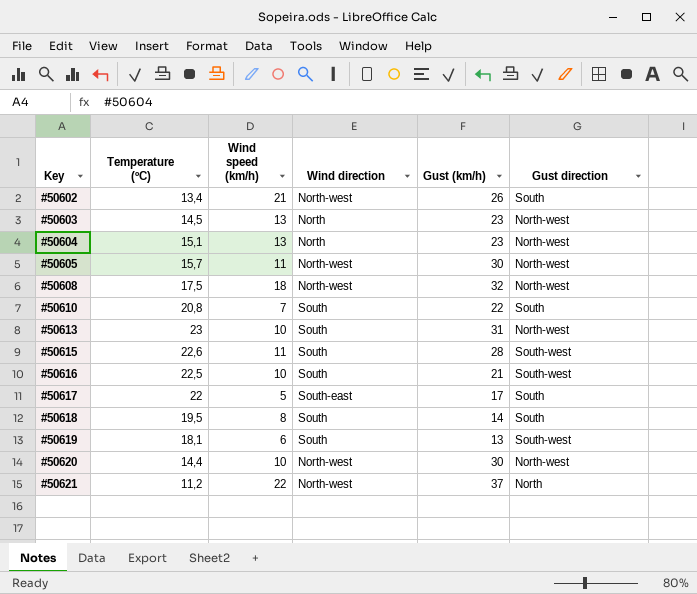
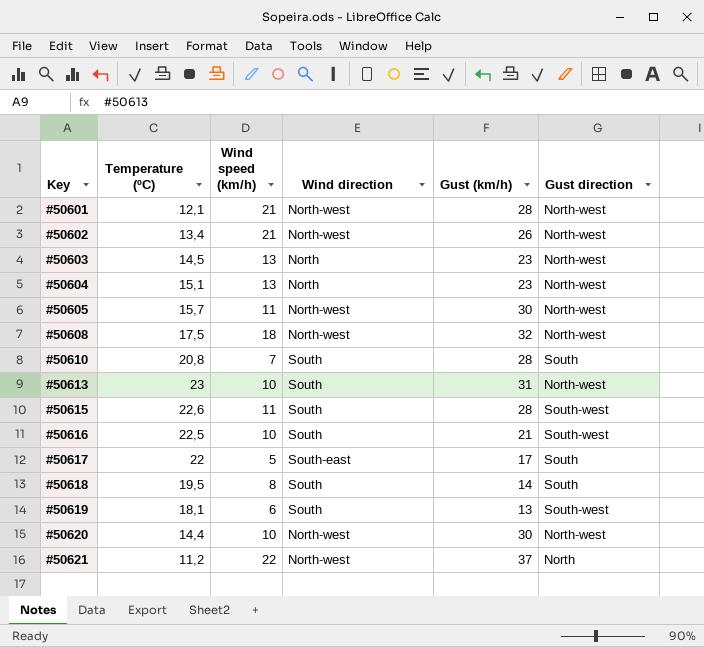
row #50601: none -> 12,1 | 21 | North-west | 28 | North-west
#50602 | Gust direction: South -> North-west
#50610 | Gust (km/h): 22 -> 28

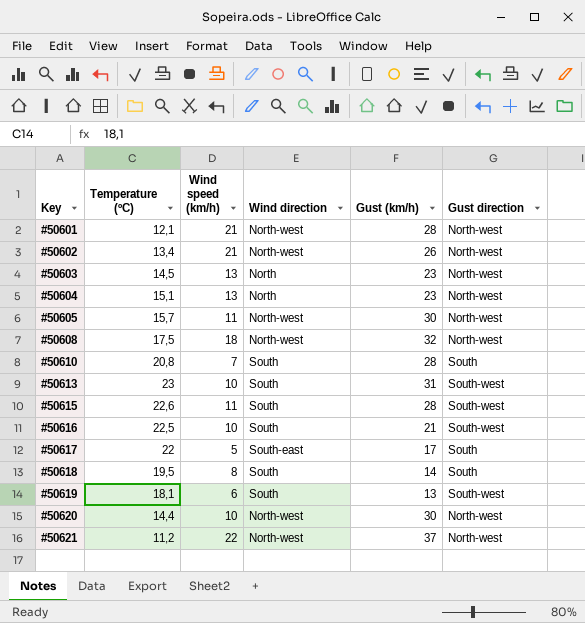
#50613 | Gust direction: North-west -> South-west
#50621 | Gust direction: North -> North-west

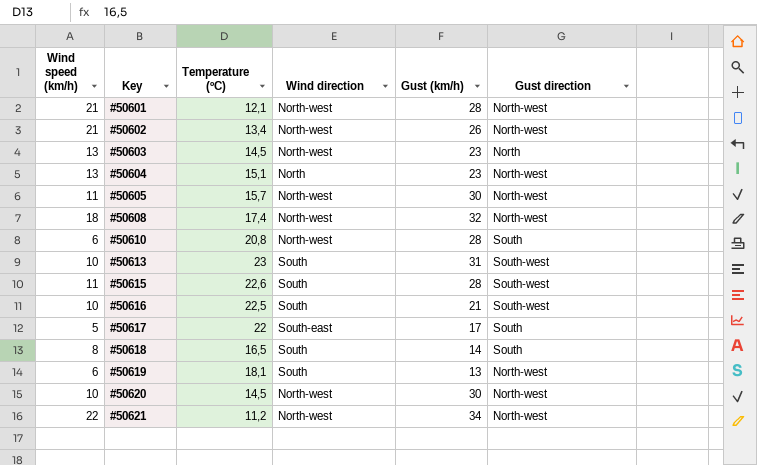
column Wind speed (km/h) | position: 3 -> 1
#50603 | Wind direction: North -> North-west
#50603 | Gust direction: North-west -> North
#50608 | Temperature (ºC): 17,5 -> 17,4
#50610 | Wind speed (km/h): 7 -> 6
#50610 | Wind direction: South -> North-west
#50618 | Temperature (ºC): 19,5 -> 16,5
#50619 | Gust direction: South-west -> North-west
#50620 | Temperature (ºC): 14,4 -> 14,5
#50621 | Gust (km/h): 37 -> 34

